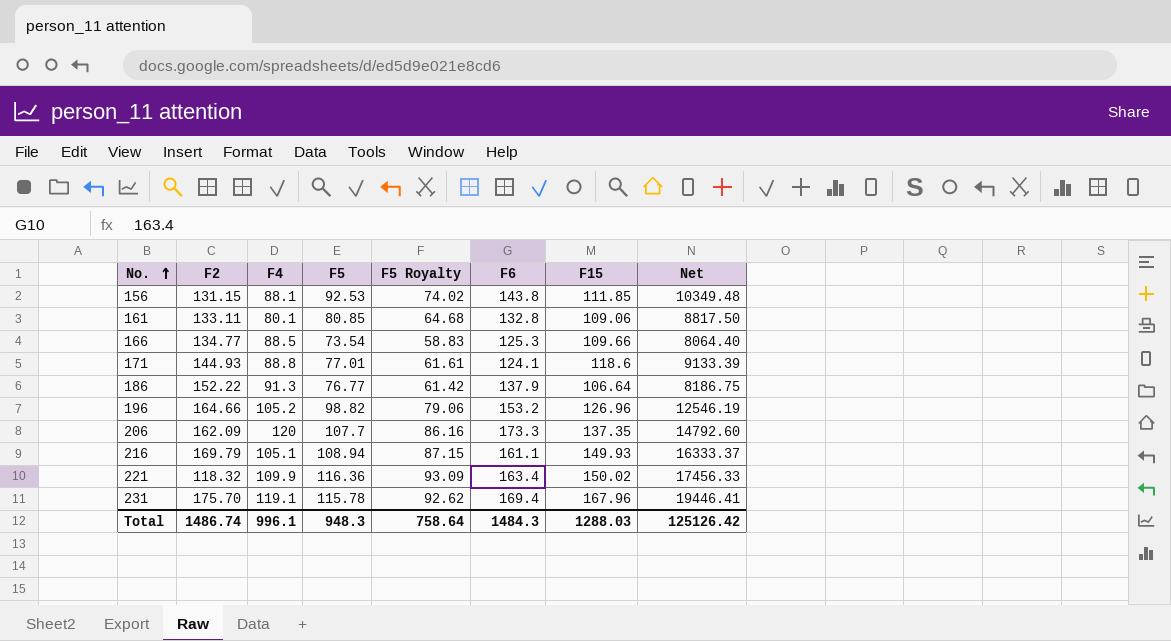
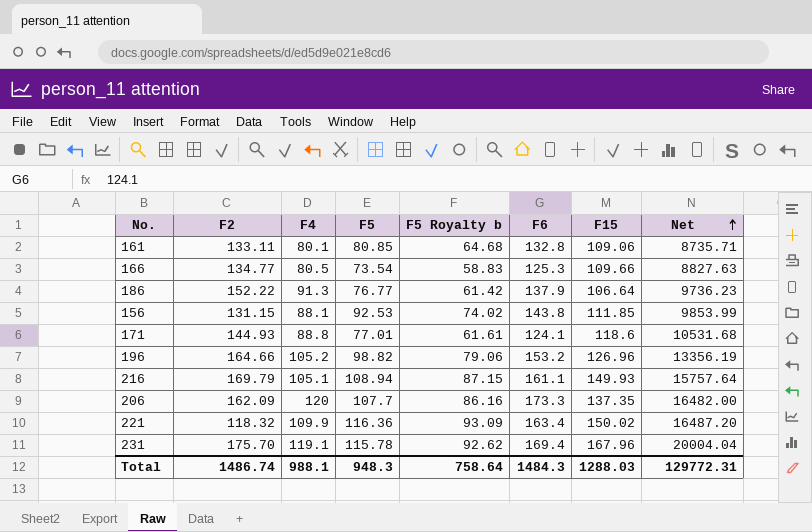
row order: No. ascending -> Net ascending
column name: F5 Royalty -> F5 Royalty b
column Net | formula: [F5] * [F15] -> [F4] * [F15]
166 | F4: 88.5 -> 80.5
Total | F4: 996.1 -> 988.1
Total | Net: 125126.42 -> 129772.31

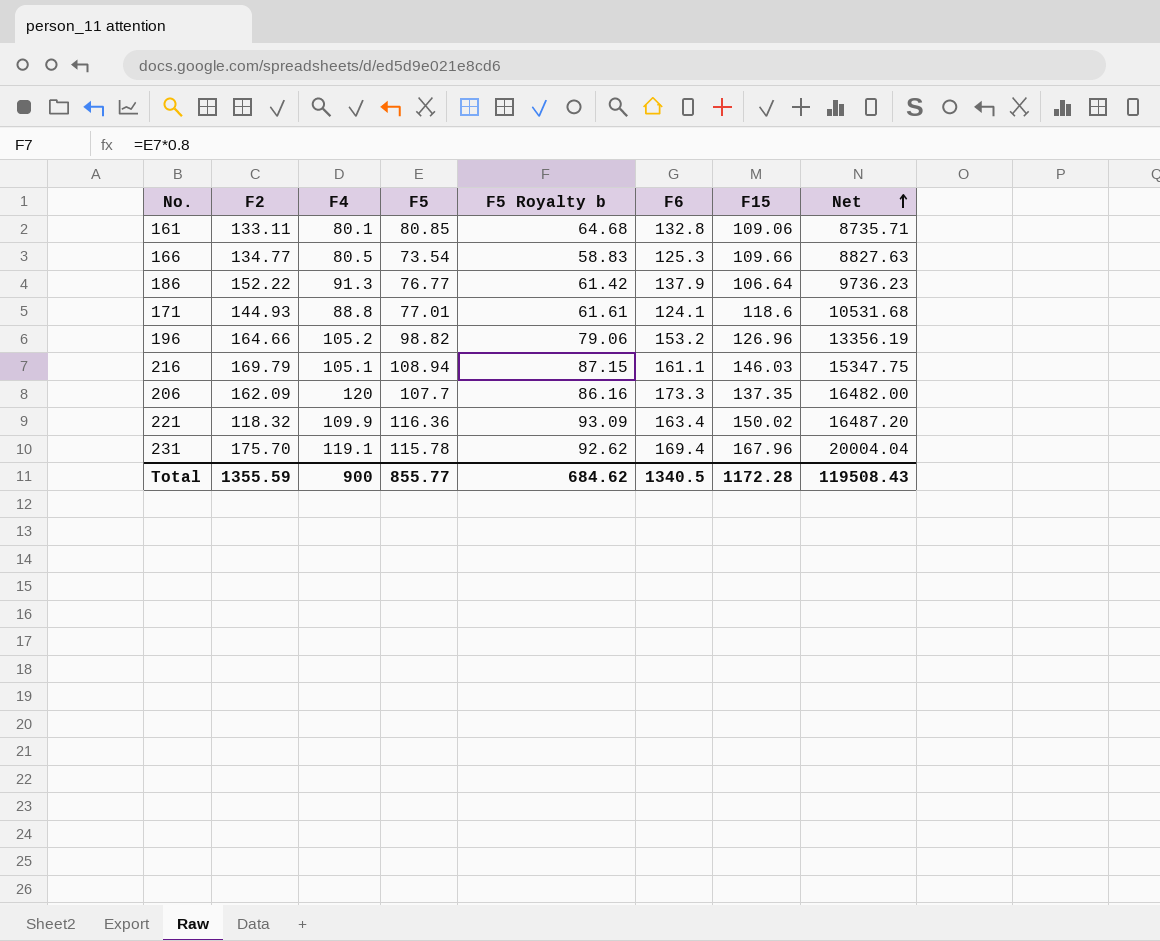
row 156: 131.15 | 88.1 | 92.53 | 74.02 | 143.8 | 111.85 | 9853.99 -> none
216 | F15: 149.93 -> 146.03
216 | Net: 15757.64 -> 15347.75
Total | F2: 1486.74 -> 1355.59
Total | F4: 988.1 -> 900
Total | F5: 948.3 -> 855.77
Total | F5 Royalty b: 758.64 -> 684.62
Total | F6: 1484.3 -> 1340.5
Total | F15: 1288.03 -> 1172.28
Total | Net: 129772.31 -> 119508.43

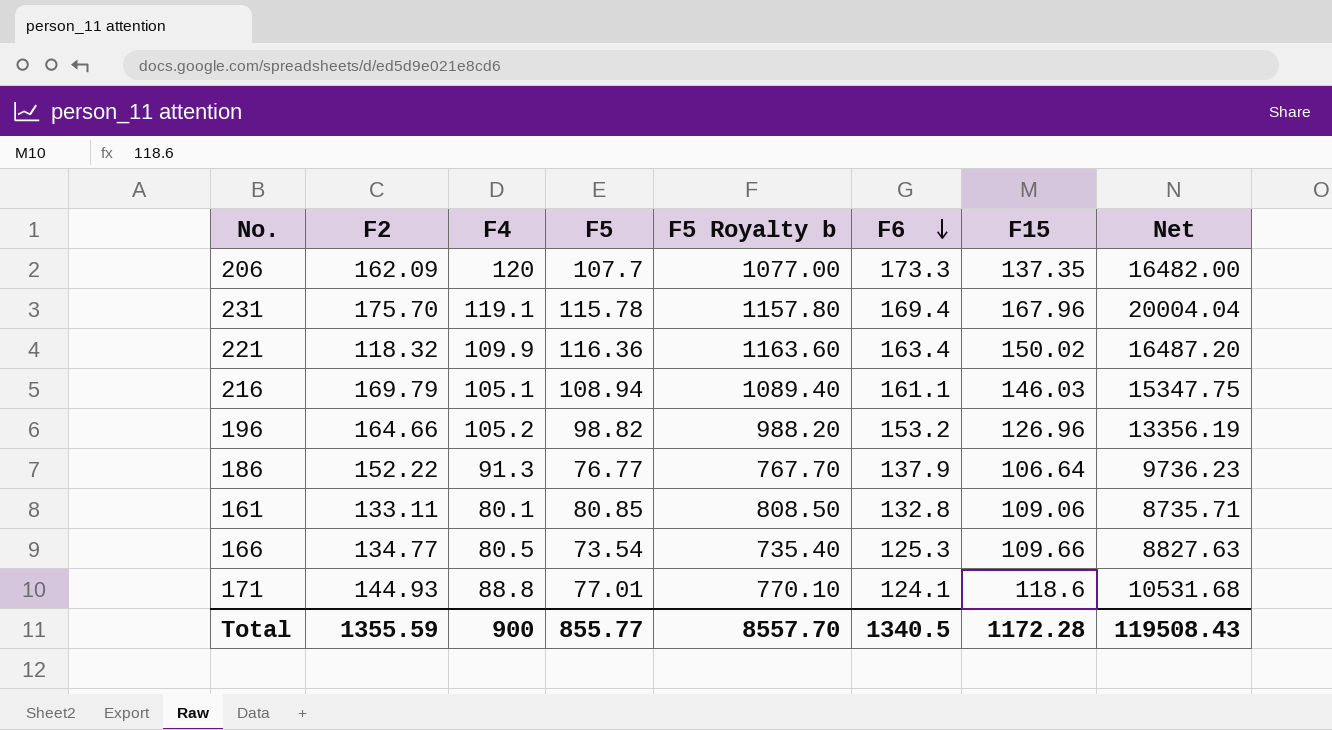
row order: Net ascending -> F6 descending
column F5 Royalty b | formula: [F5] * 0.8 -> [F5] * 10
Total | F5 Royalty b: 684.62 -> 8557.70

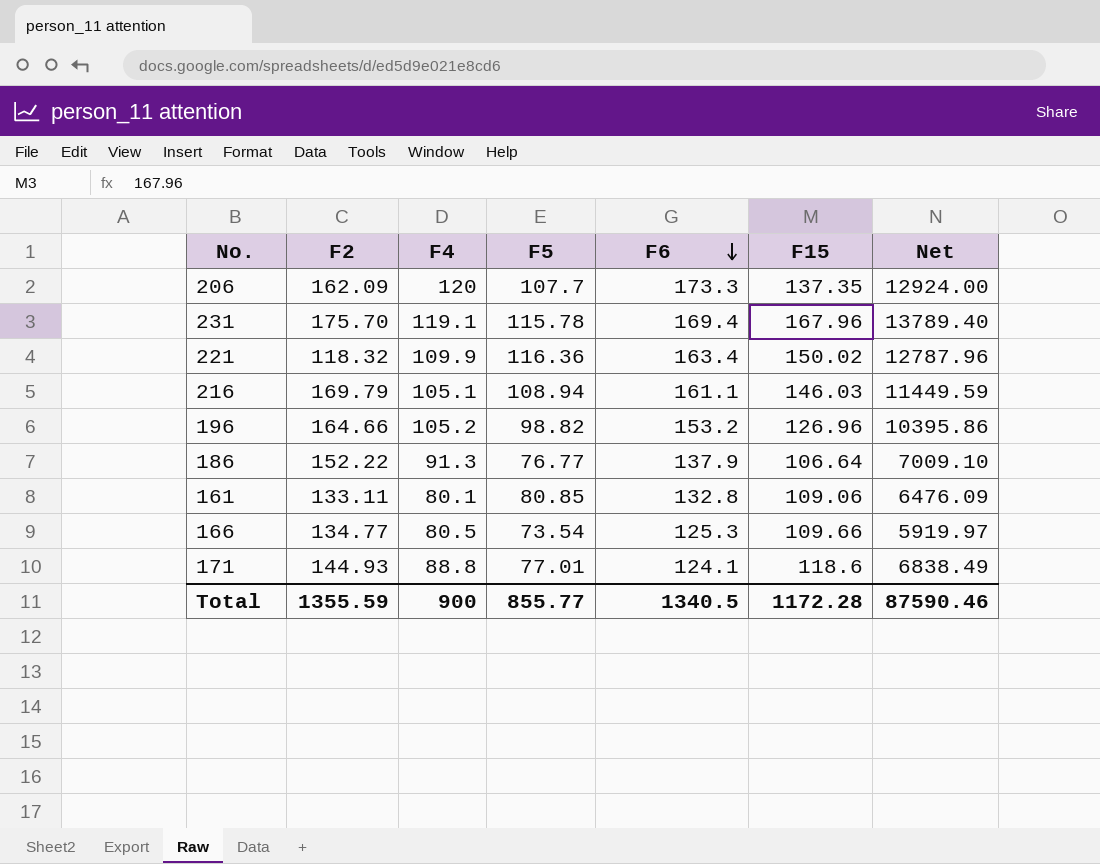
column F5 Royalty b | formula: [F5] * 10 -> none
column Net | formula: [F4] * [F15] -> [F4] * [F5]
Total | Net: 119508.43 -> 87590.46

